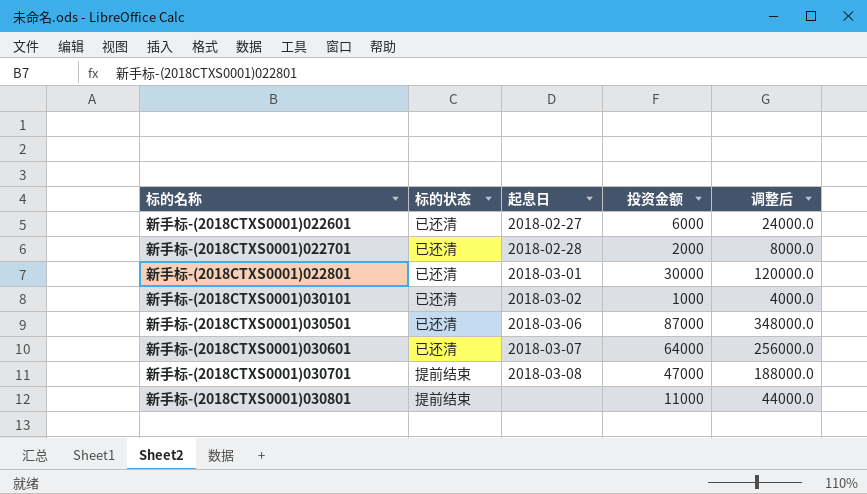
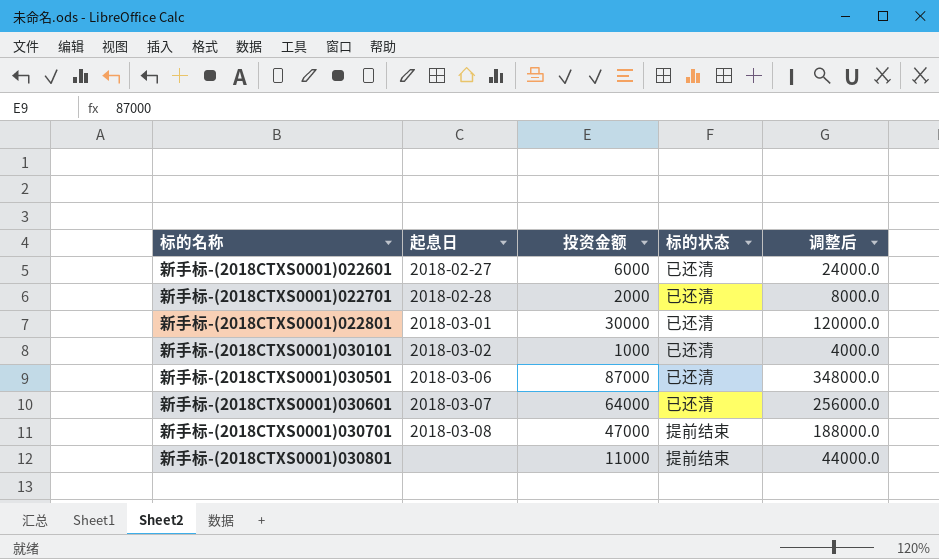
column 标的状态 | position: 2 -> 4

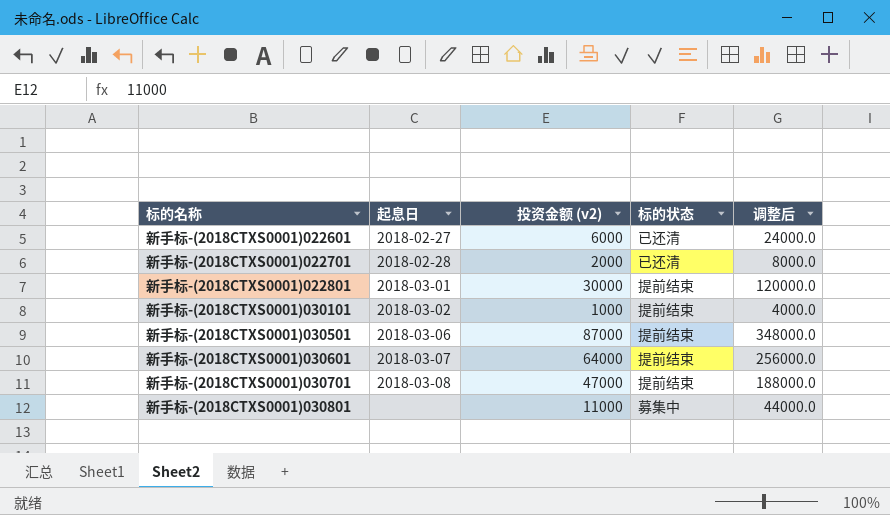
column name: 投资金额 -> 投资金额 (v2)
新手标-(2018CTXS0001)022801 | 标的状态: 已还清 -> 提前结束
新手标-(2018CTXS0001)030101 | 标的状态: 已还清 -> 提前结束
新手标-(2018CTXS0001)030501 | 标的状态: 已还清 -> 提前结束
新手标-(2018CTXS0001)030601 | 标的状态: 已还清 -> 提前结束
新手标-(2018CTXS0001)030801 | 标的状态: 提前结束 -> 募集中

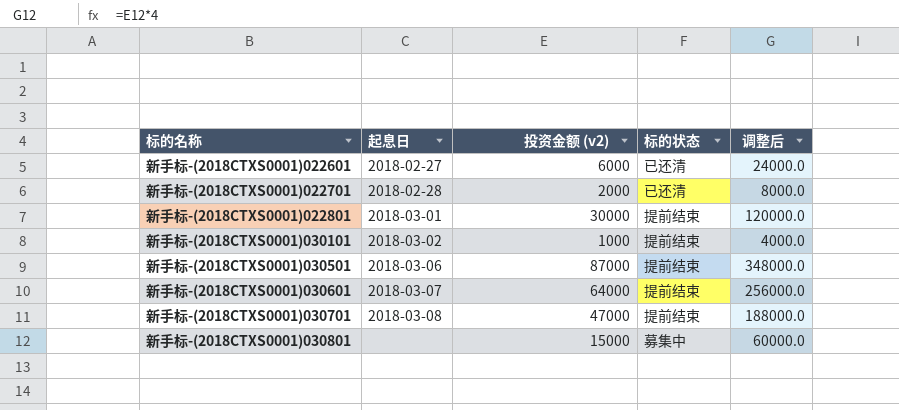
新手标-(2018CTXS0001)030801 | 投资金额 (v2): 11000 -> 15000
新手标-(2018CTXS0001)030801 | 调整后: 44000.0 -> 60000.0

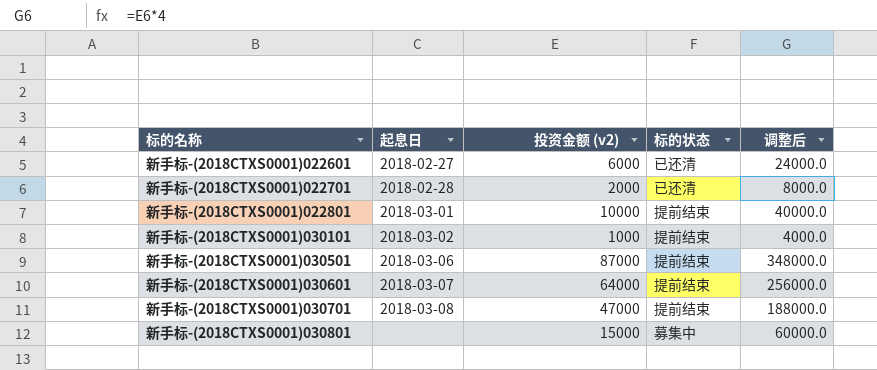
新手标-(2018CTXS0001)022801 | 投资金额 (v2): 30000 -> 10000
新手标-(2018CTXS0001)022801 | 调整后: 120000.0 -> 40000.0

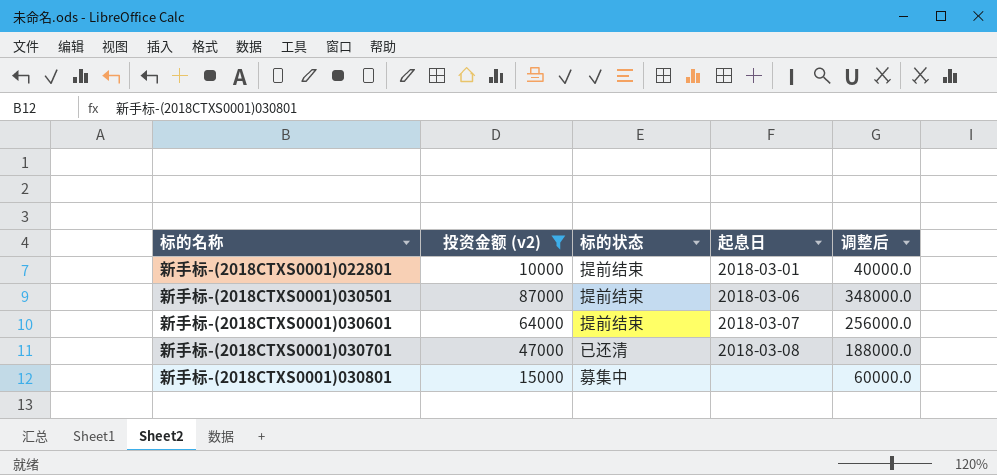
filter: none -> 投资金额 (v2) >= 10000
column 起息日 | position: 2 -> 4
新手标-(2018CTXS0001)030701 | 标的状态: 提前结束 -> 已还清

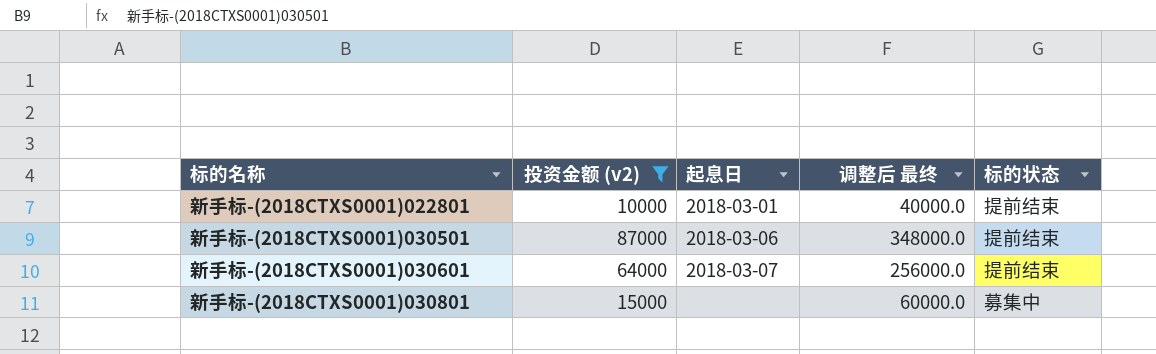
column name: 调整后 -> 调整后 最终
column 标的状态 | position: 3 -> 5
row 新手标-(2018CTXS0001)030701: 47000 | 已还清 | 2018-03-08 | 188000.0 -> none

